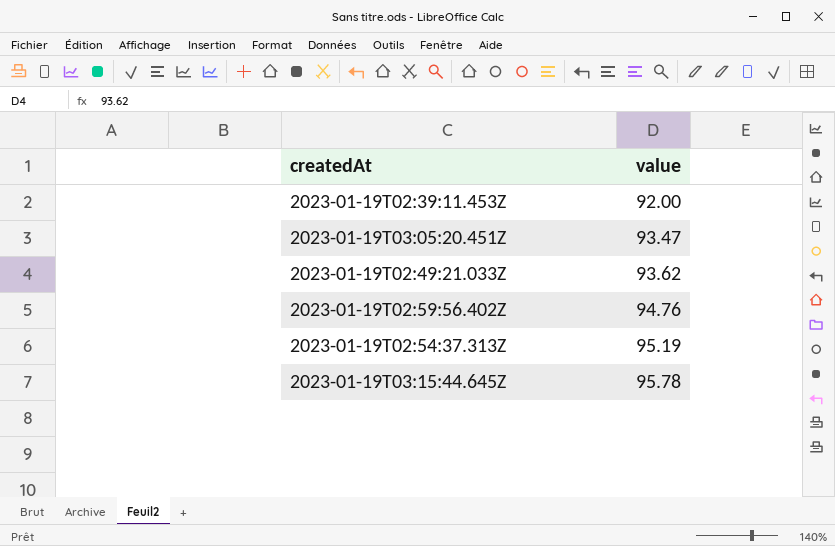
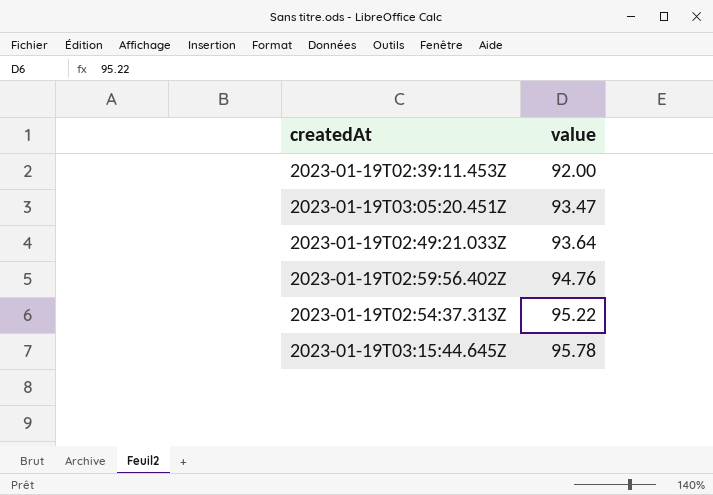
2023-01-19T02:49:21.033Z | value: 93.62 -> 93.64
2023-01-19T02:54:37.313Z | value: 95.19 -> 95.22

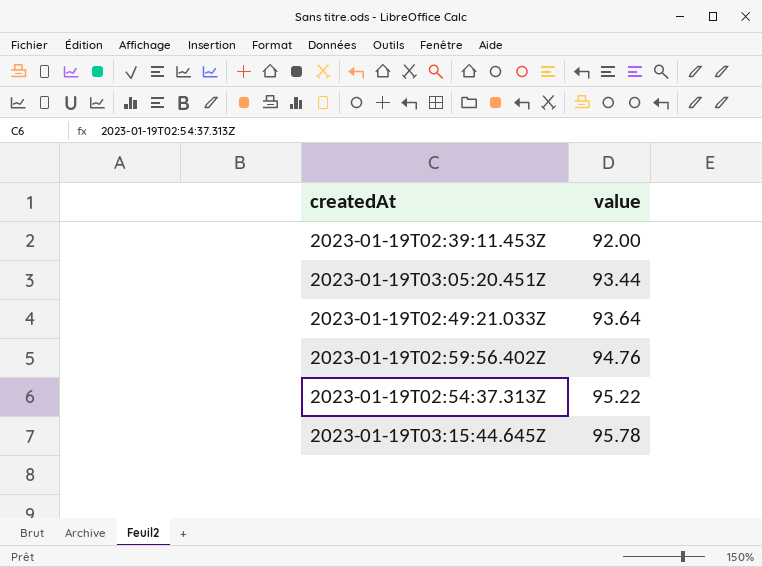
2023-01-19T03:05:20.451Z | value: 93.47 -> 93.44

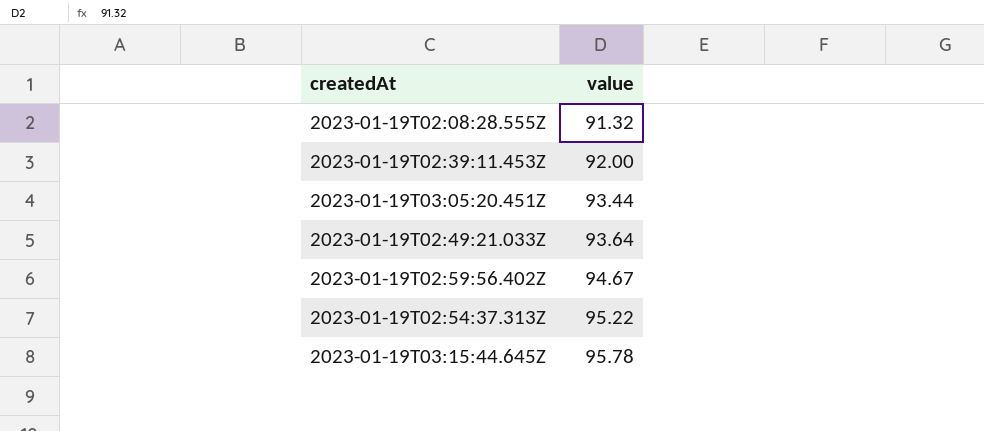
row 2023-01-19T02:08:28.555Z: none -> 91.32
2023-01-19T02:59:56.402Z | value: 94.76 -> 94.67

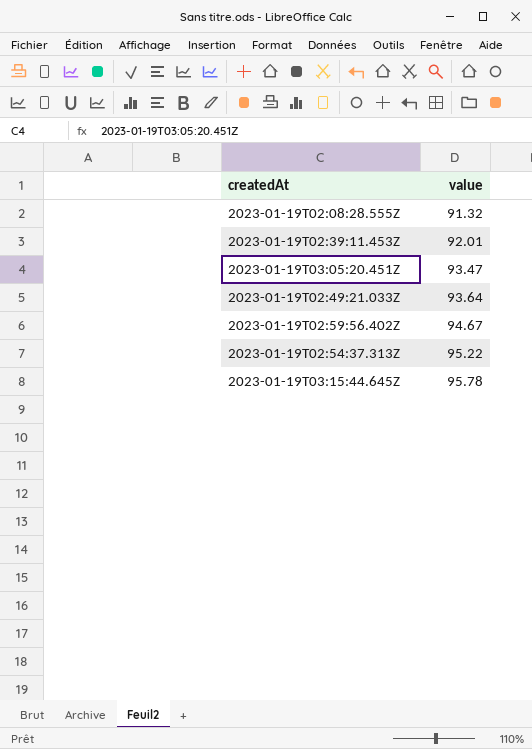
2023-01-19T02:39:11.453Z | value: 92.00 -> 92.01
2023-01-19T03:05:20.451Z | value: 93.44 -> 93.47

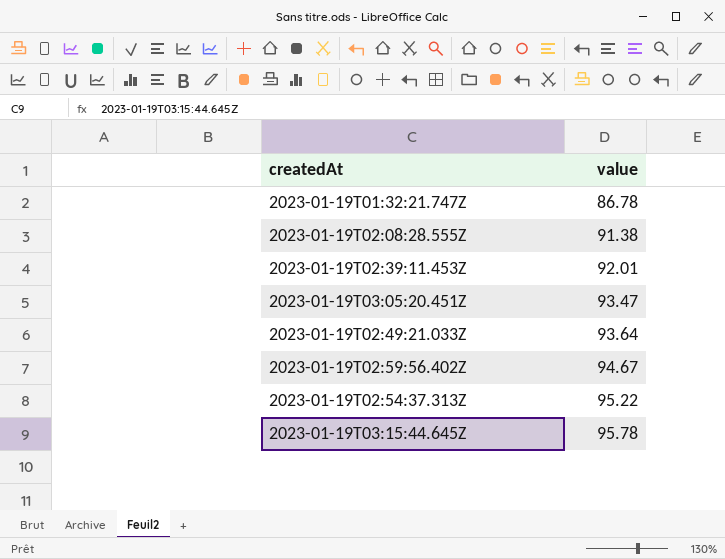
row 2023-01-19T01:32:21.747Z: none -> 86.78
2023-01-19T02:08:28.555Z | value: 91.32 -> 91.38

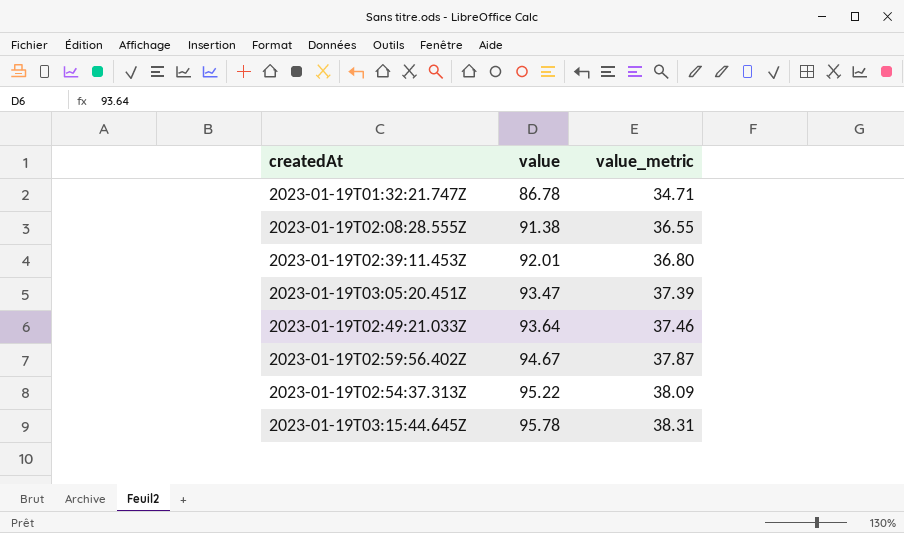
column value_metric | formula: none -> [value] * 0.4

